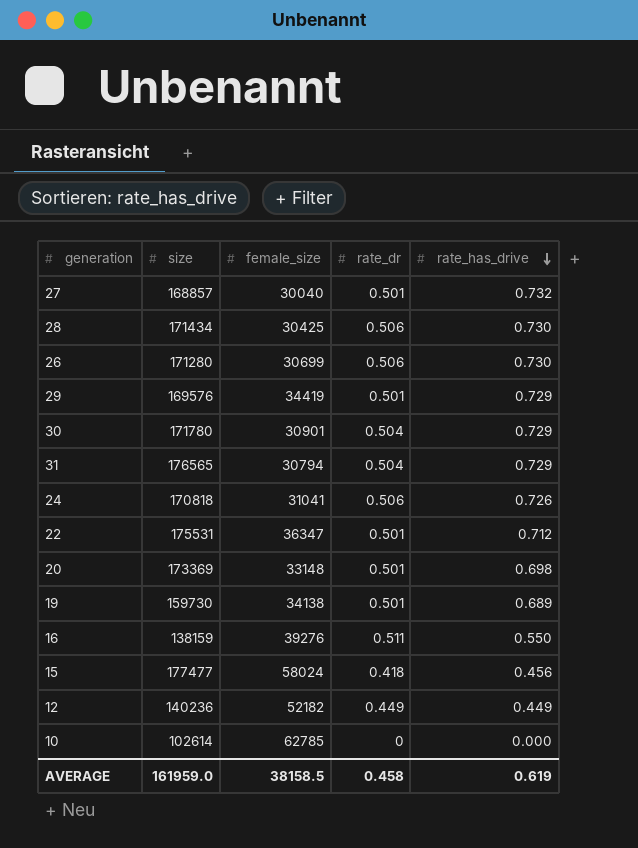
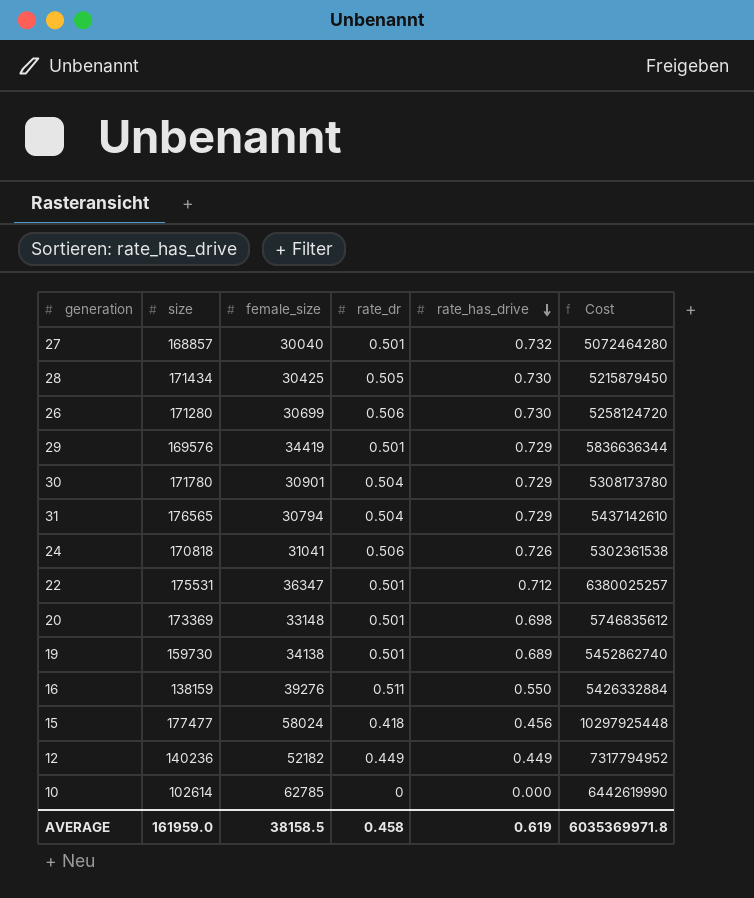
column Cost | formula: none -> [size] * [female_size]
28 | rate_dr: 0.506 -> 0.505

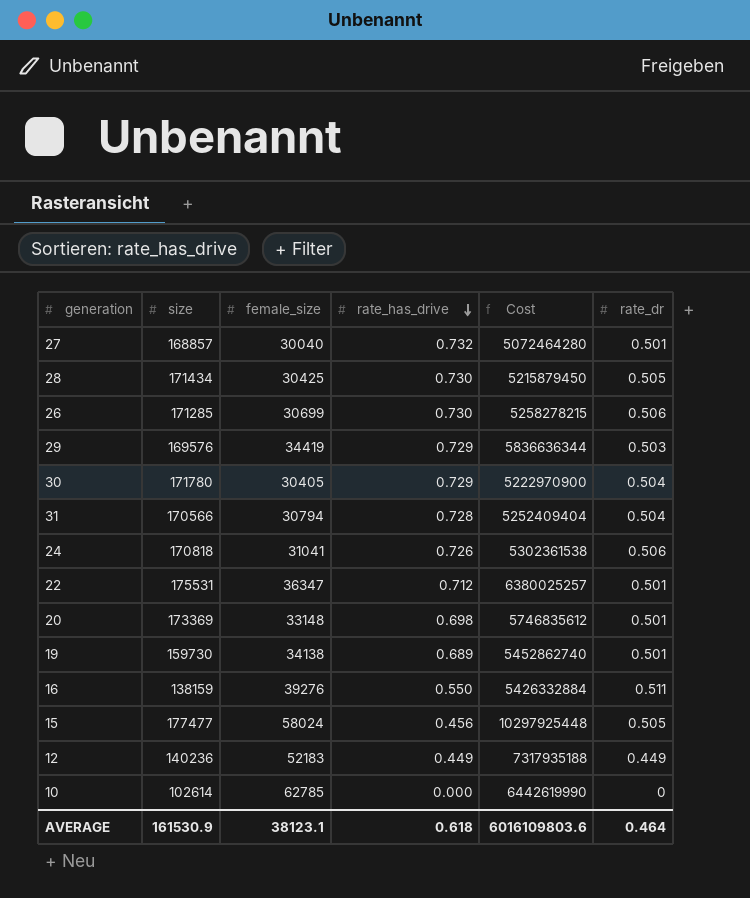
column rate_dr | position: 4 -> 6
26 | size: 171280 -> 171285
26 | Cost: 5258124720 -> 5258278215
29 | rate_dr: 0.501 -> 0.503
30 | female_size: 30901 -> 30405
30 | Cost: 5308173780 -> 5222970900
31 | size: 176565 -> 170566
31 | rate_has_drive: 0.729 -> 0.728
31 | Cost: 5437142610 -> 5252409404
15 | rate_dr: 0.418 -> 0.505
12 | female_size: 52182 -> 52183
12 | Cost: 7317794952 -> 7317935188
AVERAGE | size: 161959.0 -> 161530.9
AVERAGE | female_size: 38158.5 -> 38123.1
AVERAGE | rate_has_drive: 0.619 -> 0.618
AVERAGE | Cost: 6035369971.8 -> 6016109803.6
AVERAGE | rate_dr: 0.458 -> 0.464

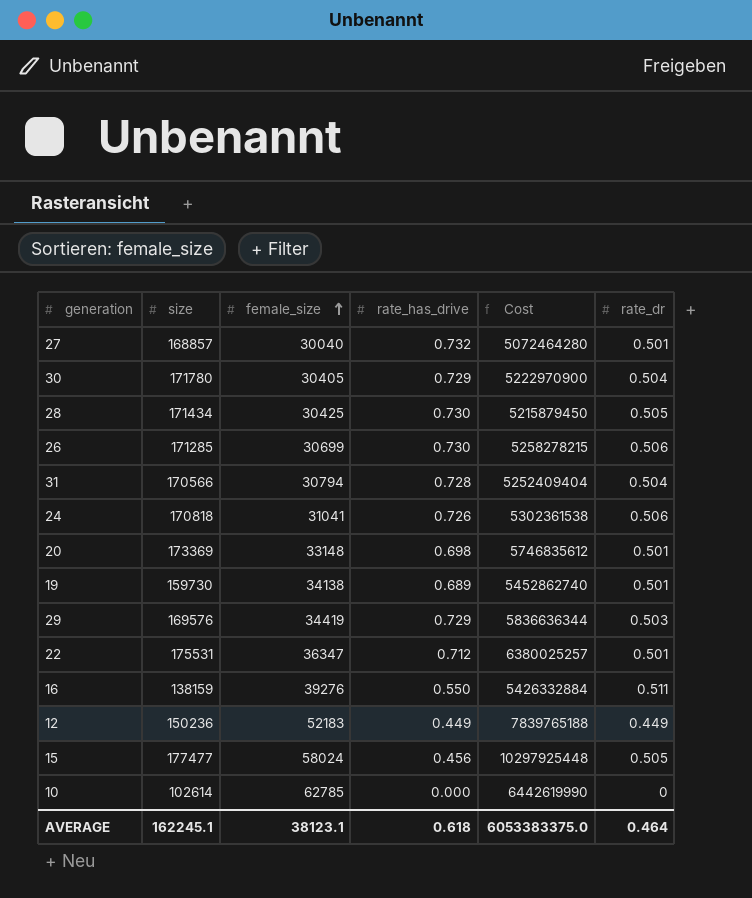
row order: rate_has_drive descending -> female_size ascending
12 | size: 140236 -> 150236
12 | Cost: 7317935188 -> 7839765188
AVERAGE | size: 161530.9 -> 162245.1
AVERAGE | Cost: 6016109803.6 -> 6053383375.0

